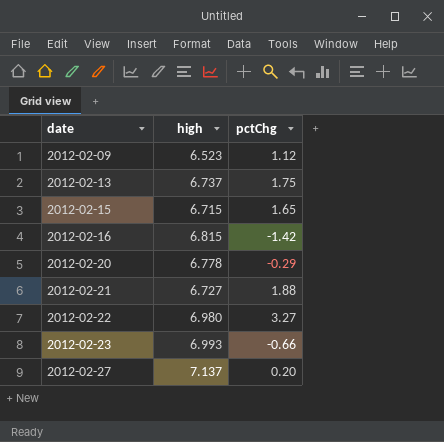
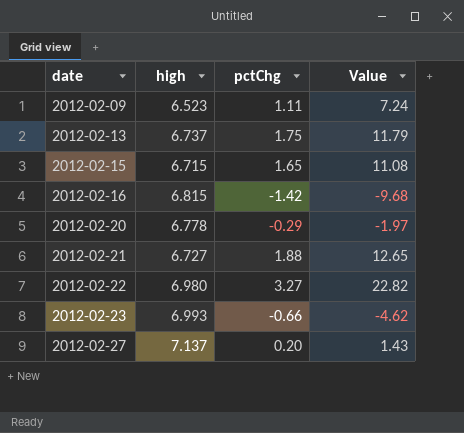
column Value | formula: none -> [high] * [pctChg]
2012-02-09 | pctChg: 1.12 -> 1.11

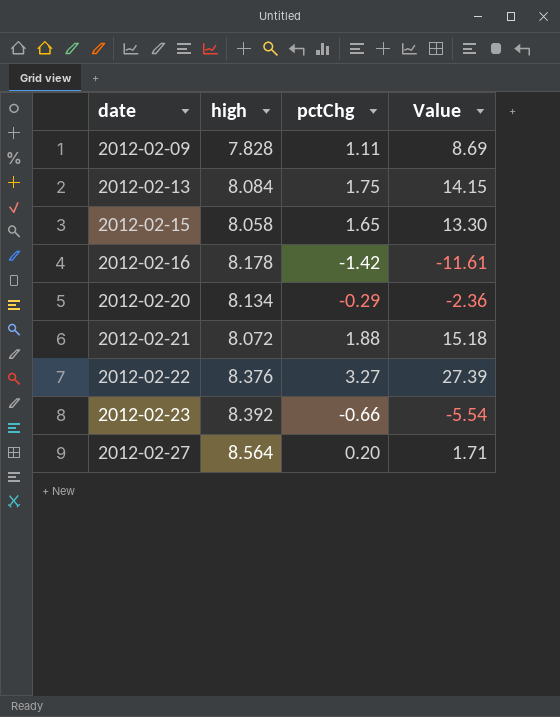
2012-02-09 | high: 6.523 -> 7.828
2012-02-09 | Value: 7.24 -> 8.69
2012-02-13 | high: 6.737 -> 8.084
2012-02-13 | Value: 11.79 -> 14.15
2012-02-15 | high: 6.715 -> 8.058
2012-02-15 | Value: 11.08 -> 13.30
2012-02-16 | high: 6.815 -> 8.178
2012-02-16 | Value: -9.68 -> -11.61
2012-02-20 | high: 6.778 -> 8.134
2012-02-20 | Value: -1.97 -> -2.36
2012-02-21 | high: 6.727 -> 8.072
2012-02-21 | Value: 12.65 -> 15.18
2012-02-22 | high: 6.980 -> 8.376
2012-02-22 | Value: 22.82 -> 27.39
2012-02-23 | high: 6.993 -> 8.392
2012-02-23 | Value: -4.62 -> -5.54
2012-02-27 | high: 7.137 -> 8.564
2012-02-27 | Value: 1.43 -> 1.71

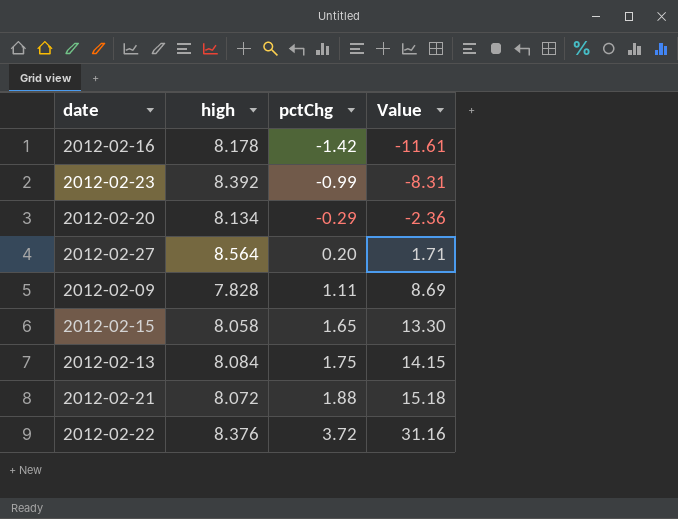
row order: date ascending -> pctChg ascending
2012-02-23 | pctChg: -0.66 -> -0.99
2012-02-23 | Value: -5.54 -> -8.31
2012-02-22 | pctChg: 3.27 -> 3.72
2012-02-22 | Value: 27.39 -> 31.16

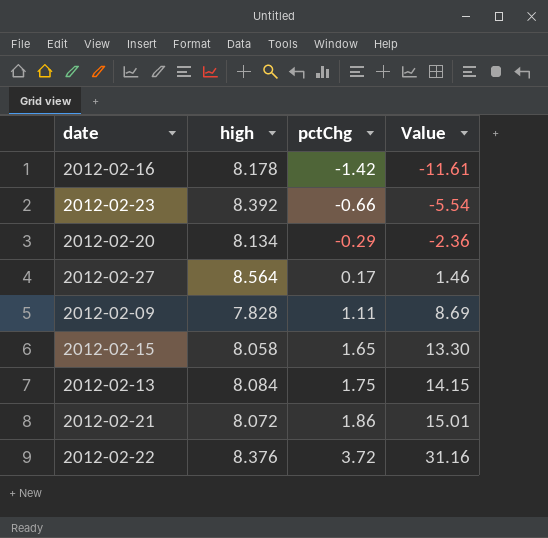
2012-02-23 | pctChg: -0.99 -> -0.66
2012-02-23 | Value: -8.31 -> -5.54
2012-02-27 | pctChg: 0.20 -> 0.17
2012-02-27 | Value: 1.71 -> 1.46
2012-02-21 | pctChg: 1.88 -> 1.86
2012-02-21 | Value: 15.18 -> 15.01

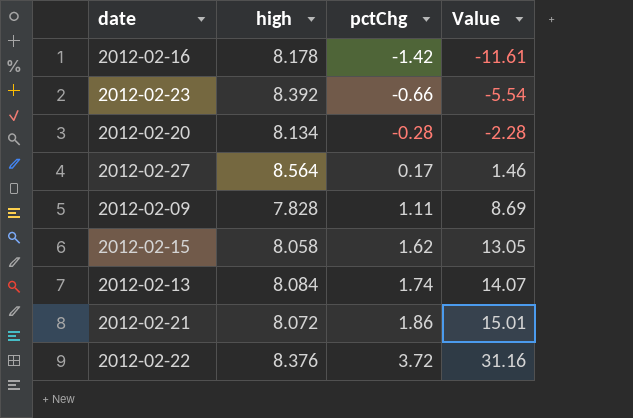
2012-02-20 | pctChg: -0.29 -> -0.28
2012-02-20 | Value: -2.36 -> -2.28
2012-02-15 | pctChg: 1.65 -> 1.62
2012-02-15 | Value: 13.30 -> 13.05
2012-02-13 | pctChg: 1.75 -> 1.74
2012-02-13 | Value: 14.15 -> 14.07

